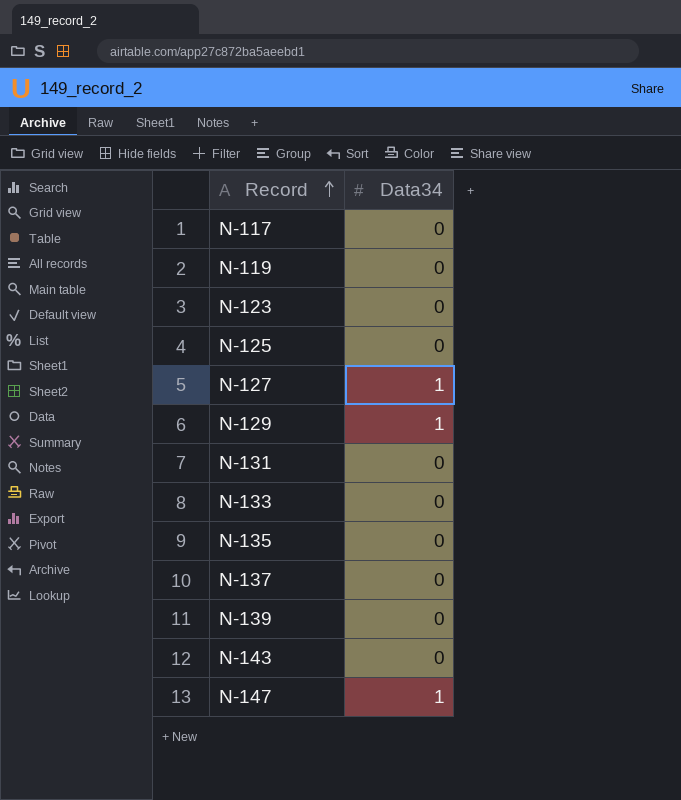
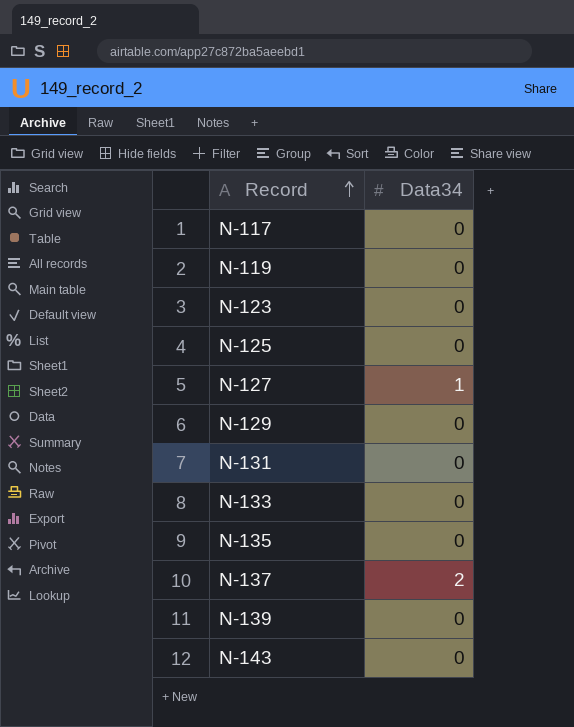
row N-147: 1 -> none
N-129 | Data34: 1 -> 0
N-137 | Data34: 0 -> 2

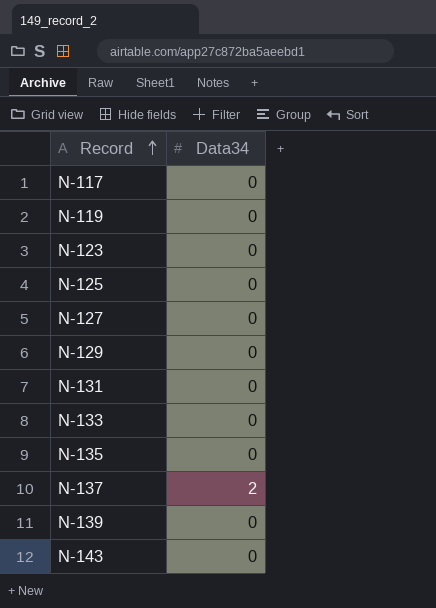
N-127 | Data34: 1 -> 0

